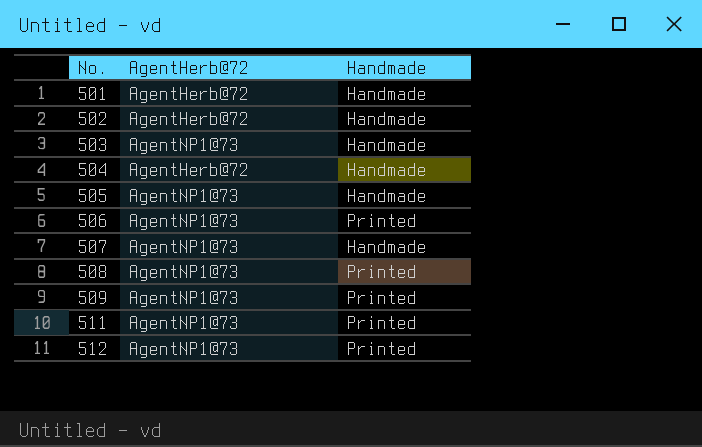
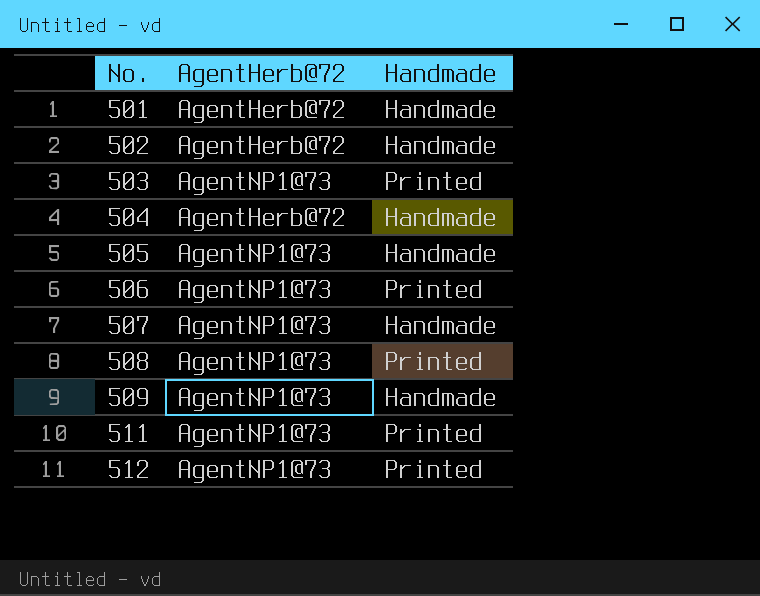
503 | Handmade: Handmade -> Printed
509 | Handmade: Printed -> Handmade

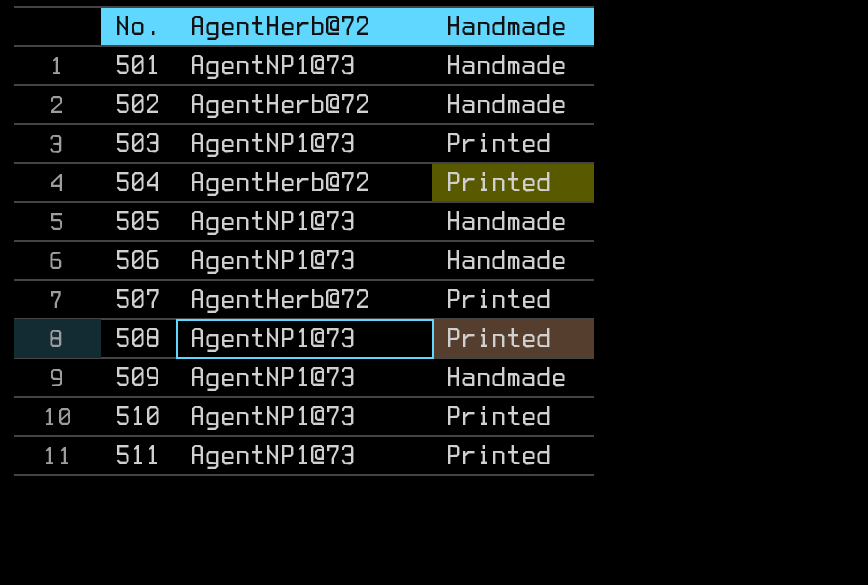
row 512: AgentNP1@73 | Printed -> none
501 | AgentHerb@72: AgentHerb@72 -> AgentNP1@73
504 | Handmade: Handmade -> Printed
506 | Handmade: Printed -> Handmade
507 | AgentHerb@72: AgentNP1@73 -> AgentHerb@72
507 | Handmade: Handmade -> Printed
row 510: none -> AgentNP1@73 | Printed

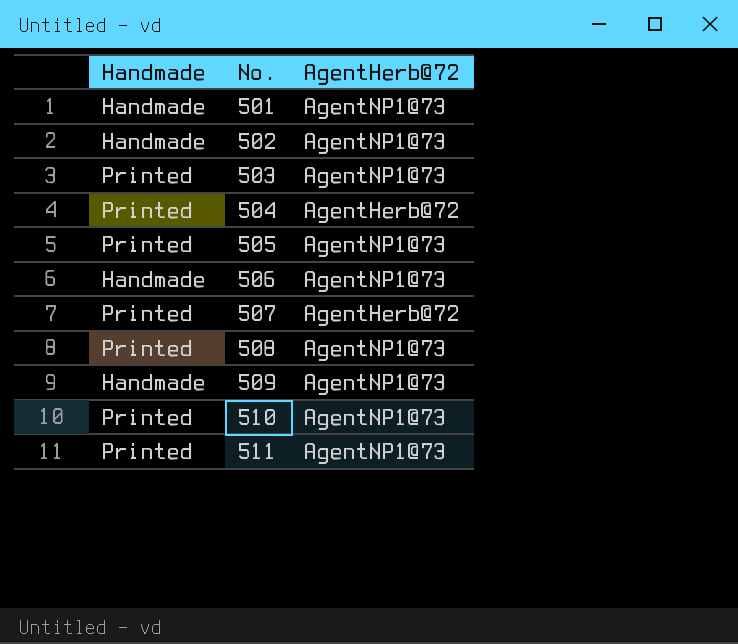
column Handmade | position: 3 -> 1
502 | AgentHerb@72: AgentHerb@72 -> AgentNP1@73
505 | Handmade: Handmade -> Printed

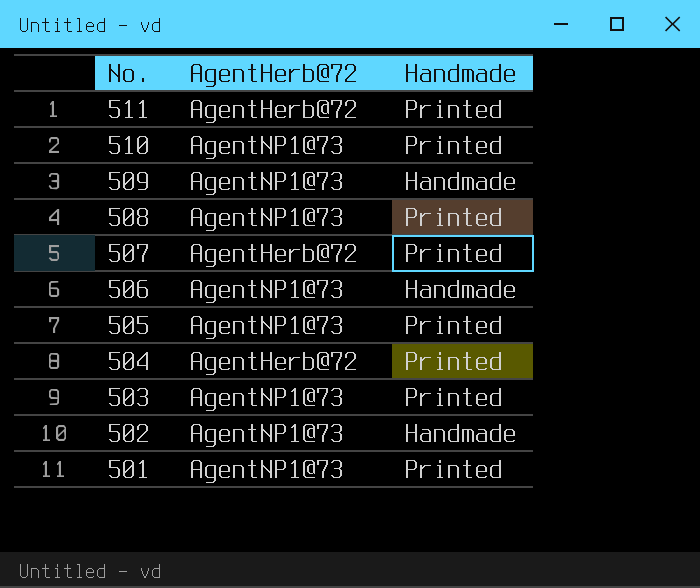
row order: No. ascending -> No. descending
column Handmade | position: 1 -> 3
511 | AgentHerb@72: AgentNP1@73 -> AgentHerb@72
501 | Handmade: Handmade -> Printed

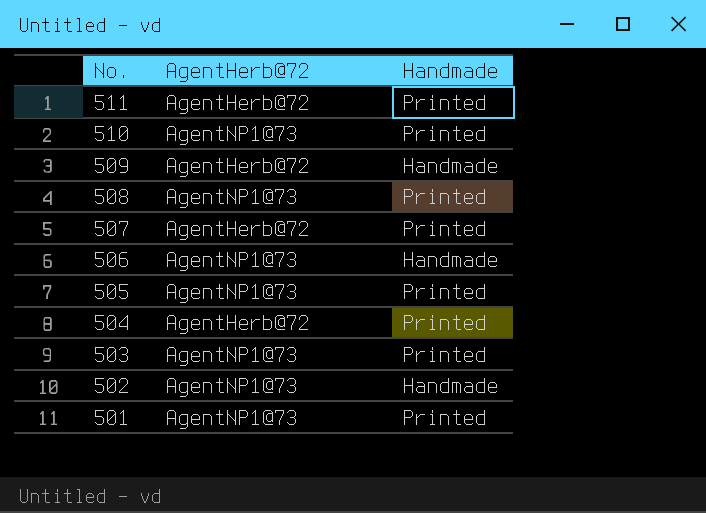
509 | AgentHerb@72: AgentNP1@73 -> AgentHerb@72

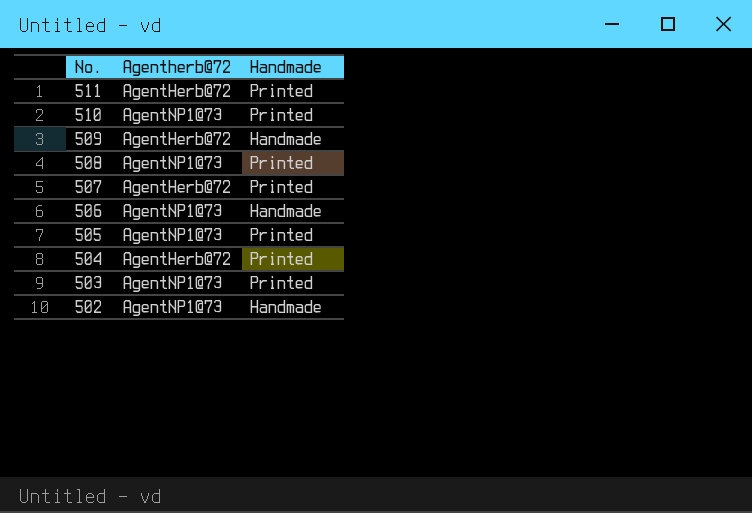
column name: AgentHerb@72 -> Agentherb@72
row 501: AgentNP1@73 | Printed -> none

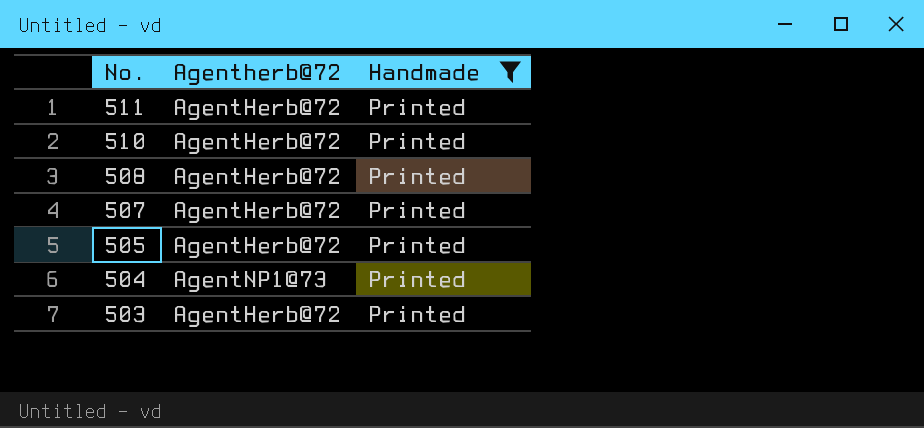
filter: none -> Handmade = Printed
510 | Agentherb@72: AgentNP1@73 -> AgentHerb@72
508 | Agentherb@72: AgentNP1@73 -> AgentHerb@72
505 | Agentherb@72: AgentNP1@73 -> AgentHerb@72
504 | Agentherb@72: AgentHerb@72 -> AgentNP1@73
503 | Agentherb@72: AgentNP1@73 -> AgentHerb@72

